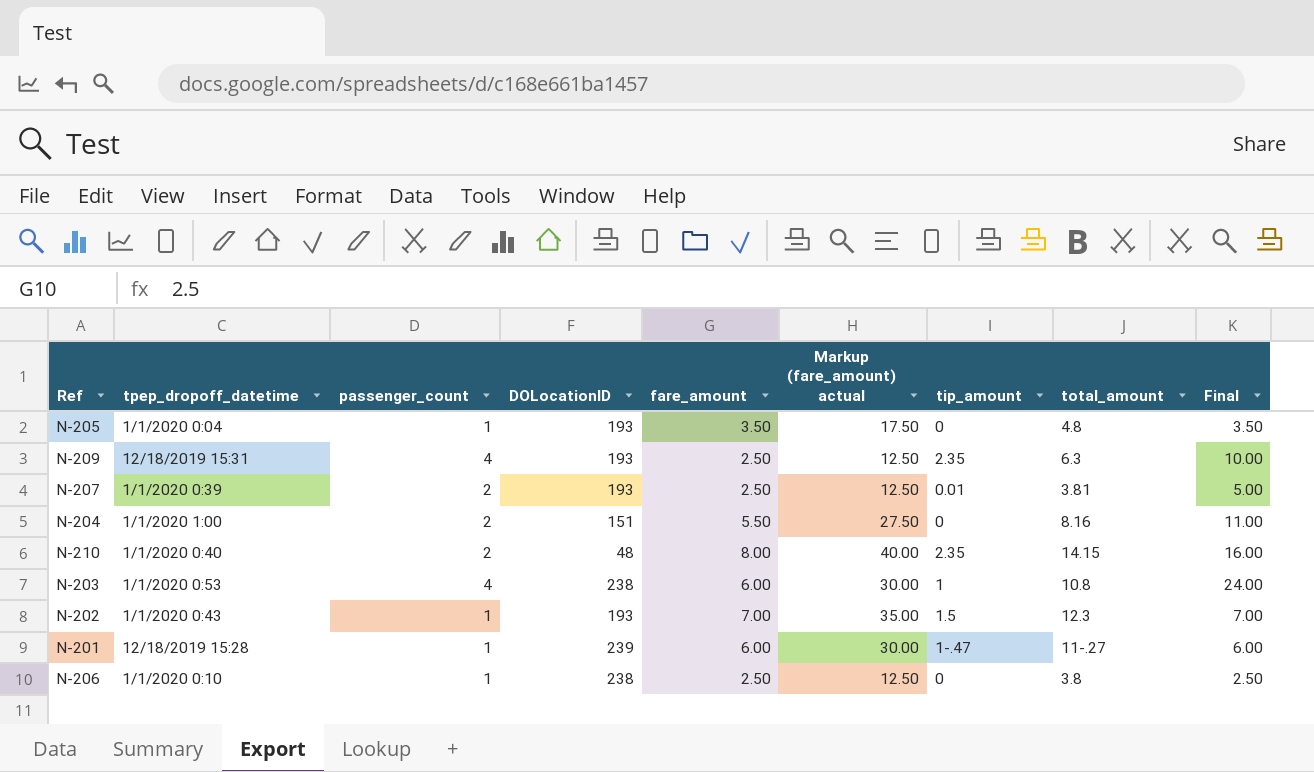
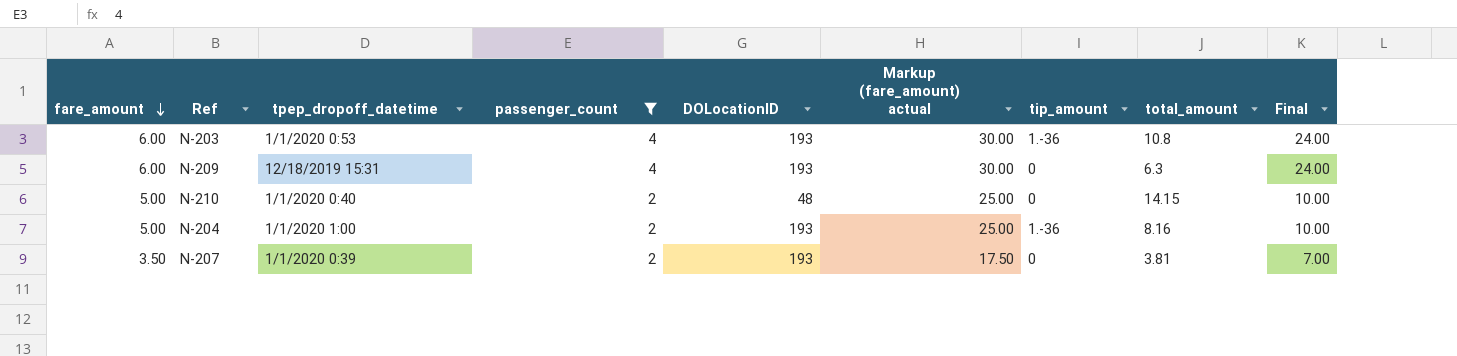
filter: none -> passenger_count != 1
row order: none -> fare_amount descending
column fare_amount | position: 5 -> 1
N-203 | DOLocationID: 238 -> 193
N-203 | tip_amount: 1 -> 1.-36
N-209 | fare_amount: 2.50 -> 6.00
N-209 | Markup (fare_amount) actual: 12.50 -> 30.00
N-209 | tip_amount: 2.35 -> 0
N-209 | Final: 10.00 -> 24.00
N-210 | fare_amount: 8.00 -> 5.00
N-210 | Markup (fare_amount) actual: 40.00 -> 25.00
N-210 | tip_amount: 2.35 -> 0
N-210 | Final: 16.00 -> 10.00
N-204 | fare_amount: 5.50 -> 5.00
N-204 | DOLocationID: 151 -> 193
N-204 | Markup (fare_amount) actual: 27.50 -> 25.00
N-204 | tip_amount: 0 -> 1.-36
N-204 | Final: 11.00 -> 10.00
N-207 | fare_amount: 2.50 -> 3.50
N-207 | Markup (fare_amount) actual: 12.50 -> 17.50
N-207 | tip_amount: 0.01 -> 0
N-207 | Final: 5.00 -> 7.00

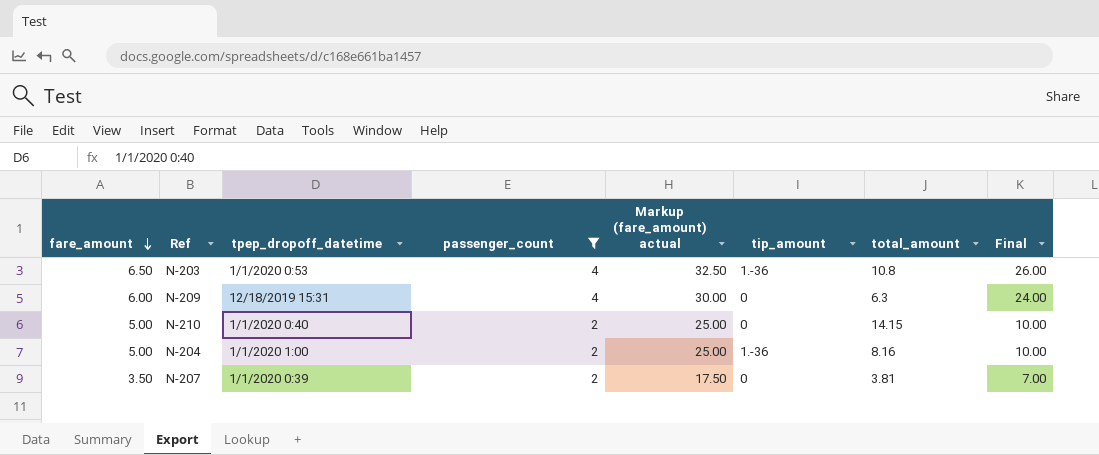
column DOLocationID | position: 5 -> none
N-203 | fare_amount: 6.00 -> 6.50
N-203 | Markup (fare_amount) actual: 30.00 -> 32.50
N-203 | Final: 24.00 -> 26.00

